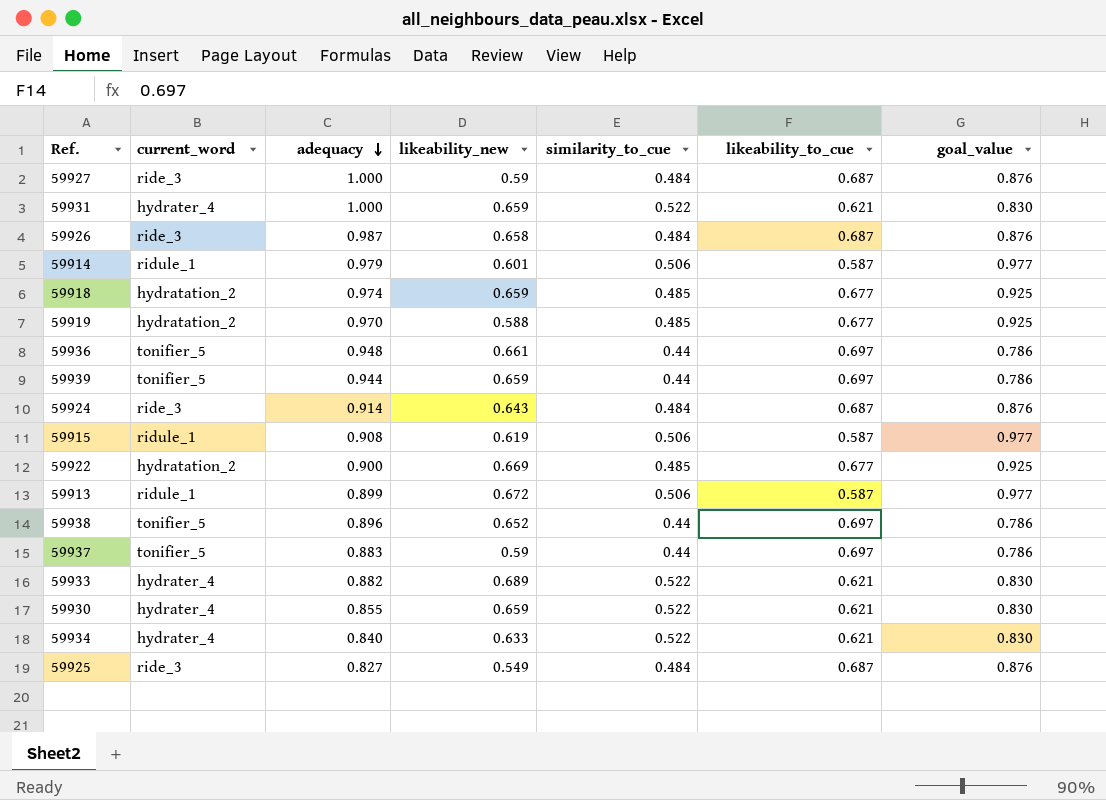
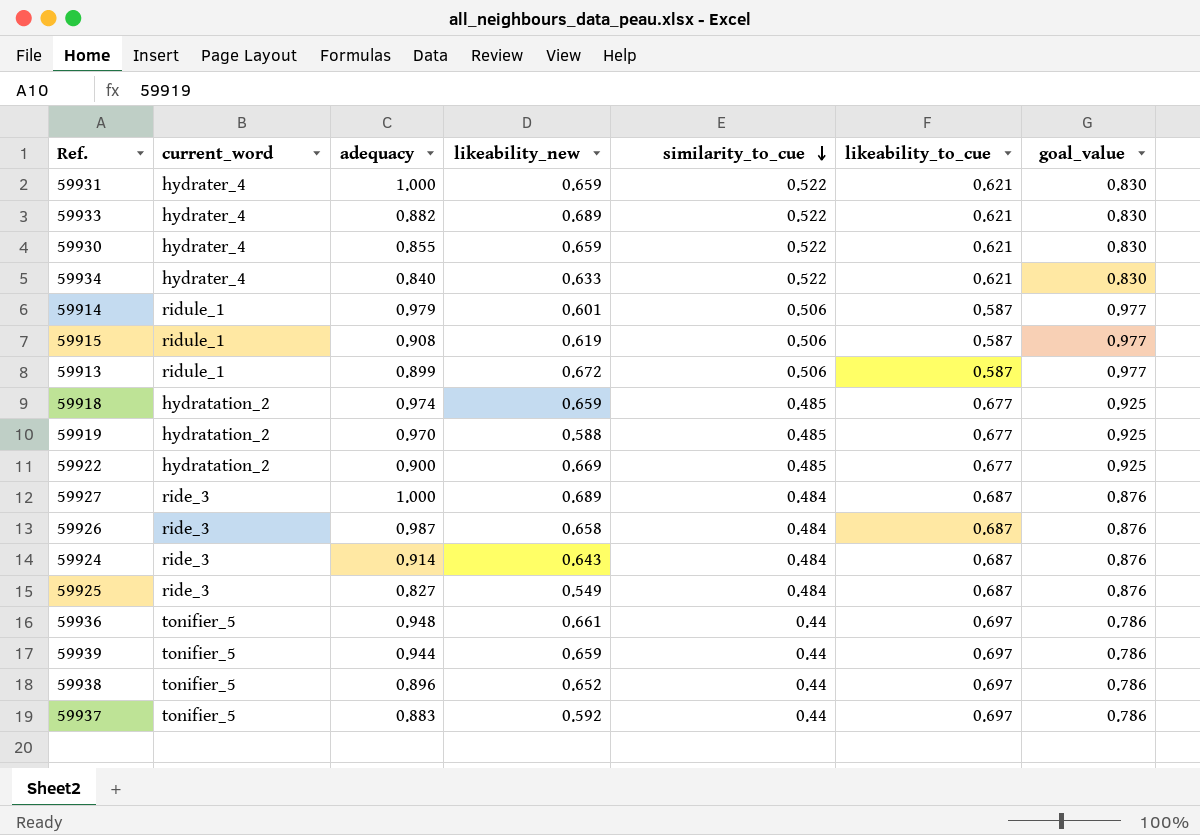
row order: adequacy descending -> similarity_to_cue descending
59927 | likeability_new: 0.59 -> 0.689
59937 | likeability_new: 0.59 -> 0.592

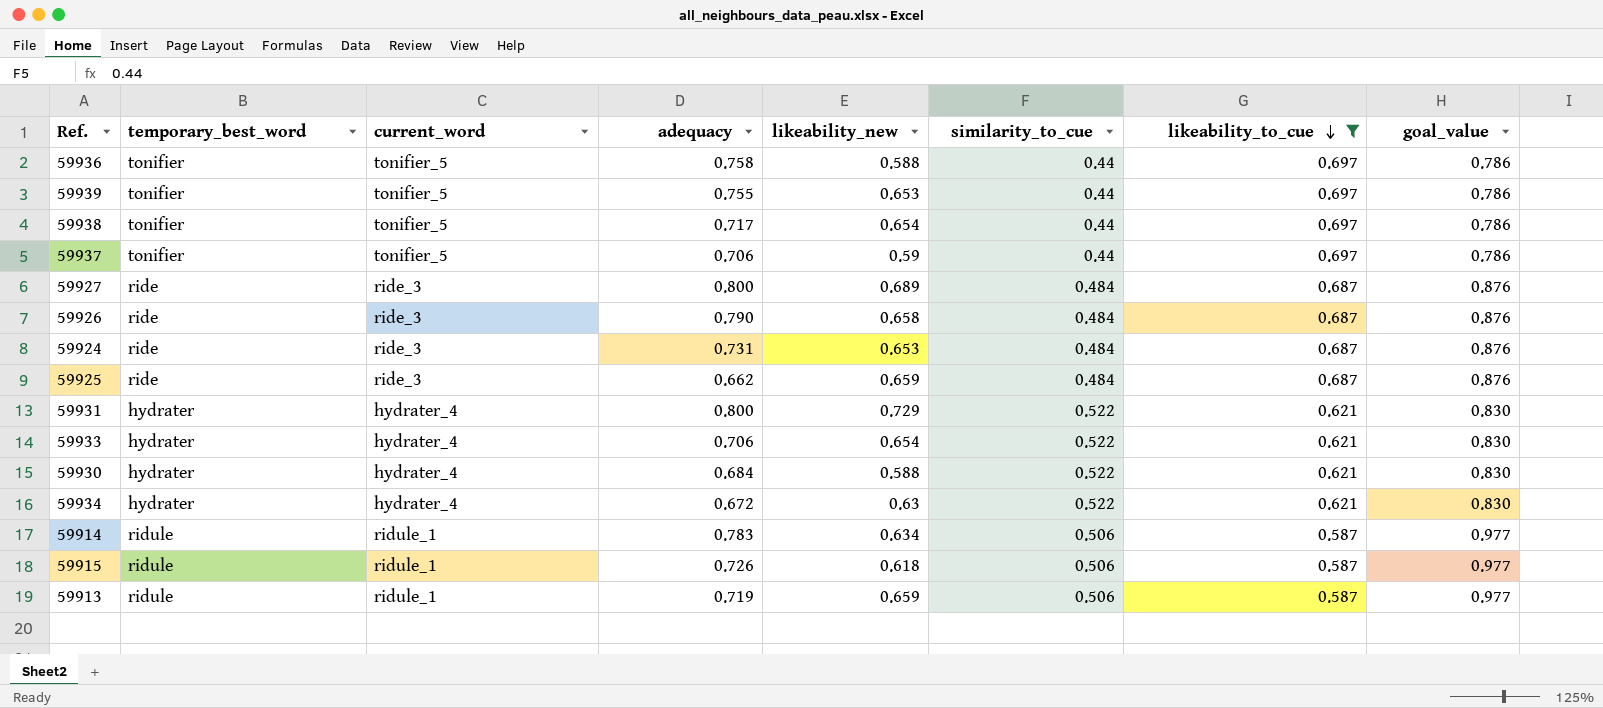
filter: none -> likeability_to_cue != 0.677
row order: similarity_to_cue descending -> likeability_to_cue descending
column temporary_best_word | position: none -> 2
59936 | adequacy: 0.948 -> 0.758
59936 | likeability_new: 0.661 -> 0.588
59939 | adequacy: 0.944 -> 0.755
59939 | likeability_new: 0.659 -> 0.653
59938 | adequacy: 0.896 -> 0.717
59938 | likeability_new: 0.652 -> 0.654
59937 | adequacy: 0.883 -> 0.706
59937 | likeability_new: 0.592 -> 0.59
59927 | adequacy: 1.000 -> 0.800
59926 | adequacy: 0.987 -> 0.790
59924 | adequacy: 0.914 -> 0.731
59924 | likeability_new: 0.643 -> 0.653
59925 | adequacy: 0.827 -> 0.662
59925 | likeability_new: 0.549 -> 0.659
59931 | adequacy: 1.000 -> 0.800
59931 | likeability_new: 0.659 -> 0.729
59933 | adequacy: 0.882 -> 0.706
59933 | likeability_new: 0.689 -> 0.654
59930 | adequacy: 0.855 -> 0.684
59930 | likeability_new: 0.659 -> 0.588
59934 | adequacy: 0.840 -> 0.672
59934 | likeability_new: 0.633 -> 0.63
59914 | adequacy: 0.979 -> 0.783
59914 | likeability_new: 0.601 -> 0.634
59915 | adequacy: 0.908 -> 0.726
59915 | likeability_new: 0.619 -> 0.618
59913 | adequacy: 0.899 -> 0.719
59913 | likeability_new: 0.672 -> 0.659

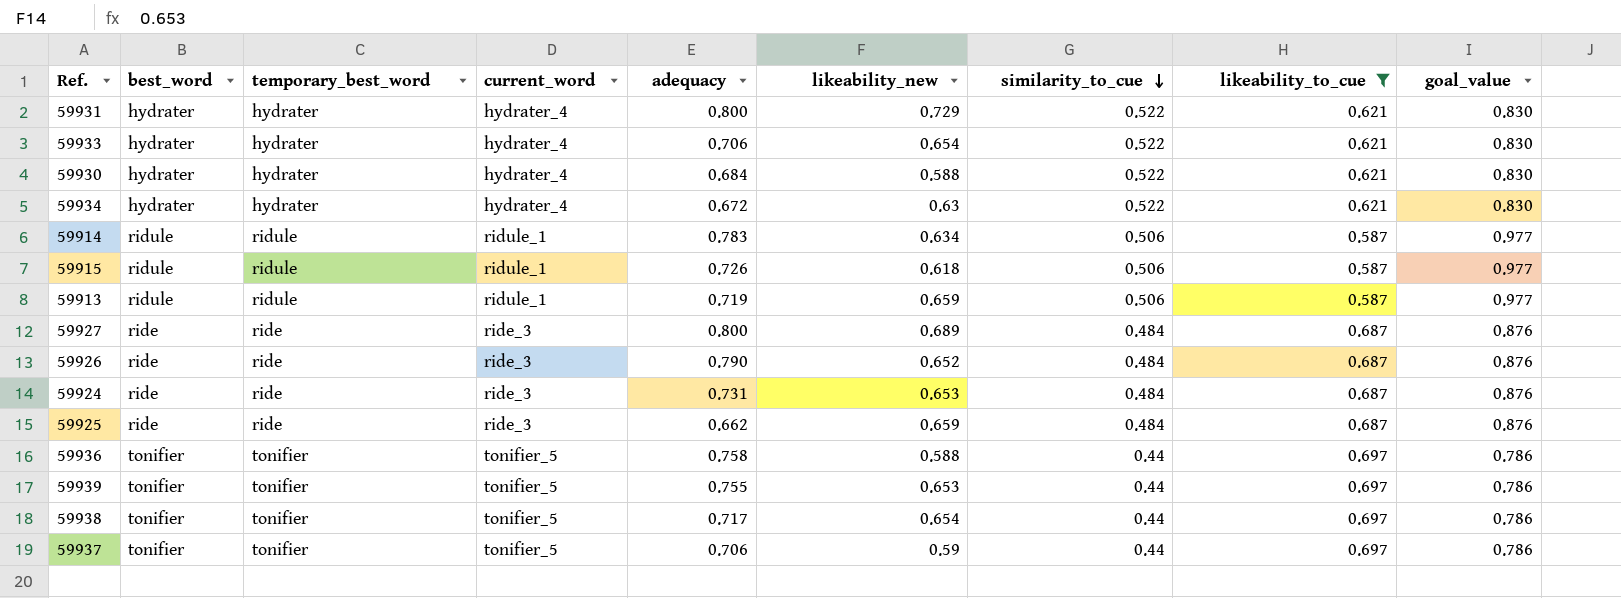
row order: likeability_to_cue descending -> similarity_to_cue descending
column best_word | position: none -> 2
59926 | likeability_new: 0.658 -> 0.652

